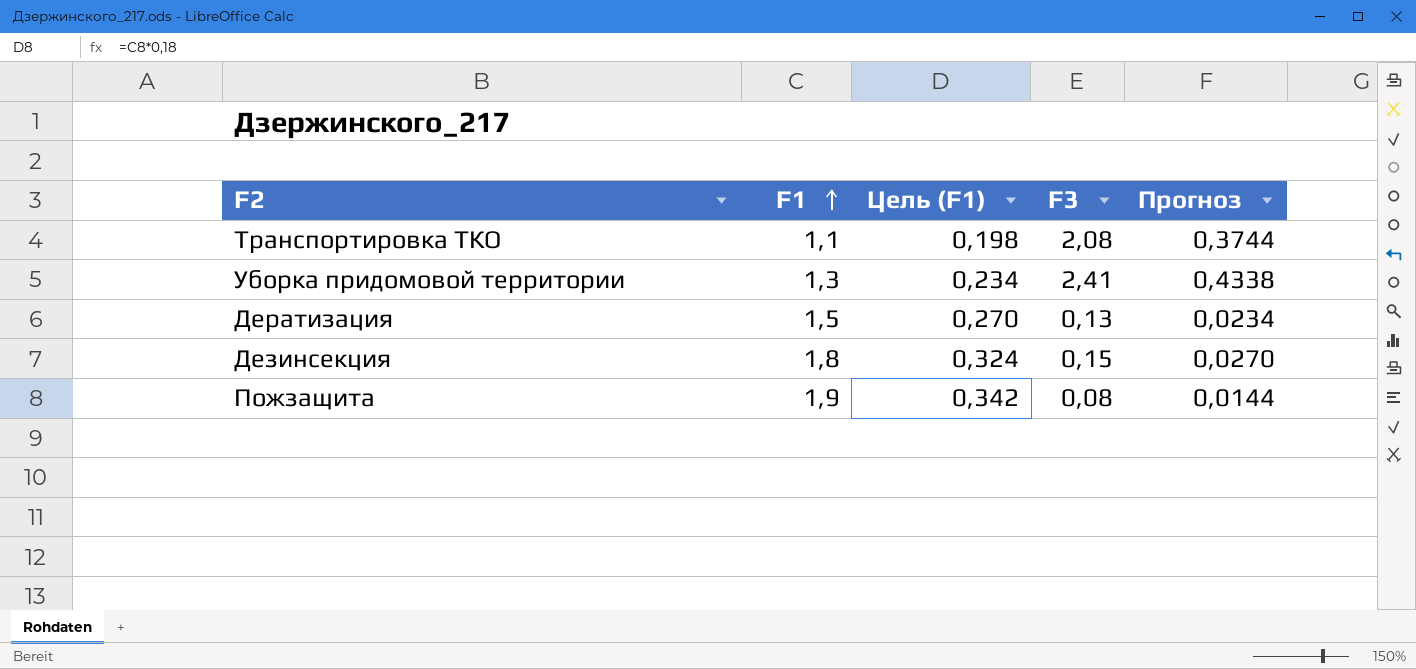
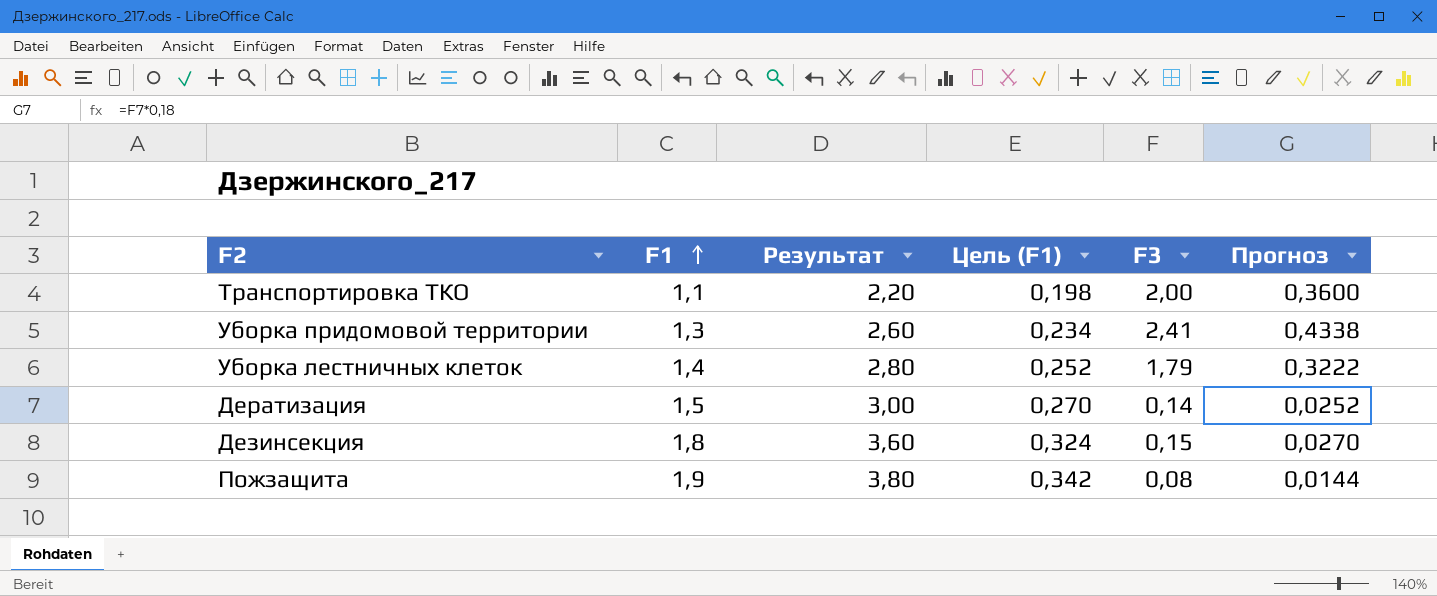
column Результат | formula: none -> [F1] * 2
Транспортировка ТКО | F3: 2,08 -> 2,00
Транспортировка ТКО | Прогноз: 0,3744 -> 0,3600
row Уборка лестничных клеток: none -> 1,4 | 2,80 | 0,252 | 1,79 | 0,3222
Дератизация | F3: 0,13 -> 0,14
Дератизация | Прогноз: 0,0234 -> 0,0252

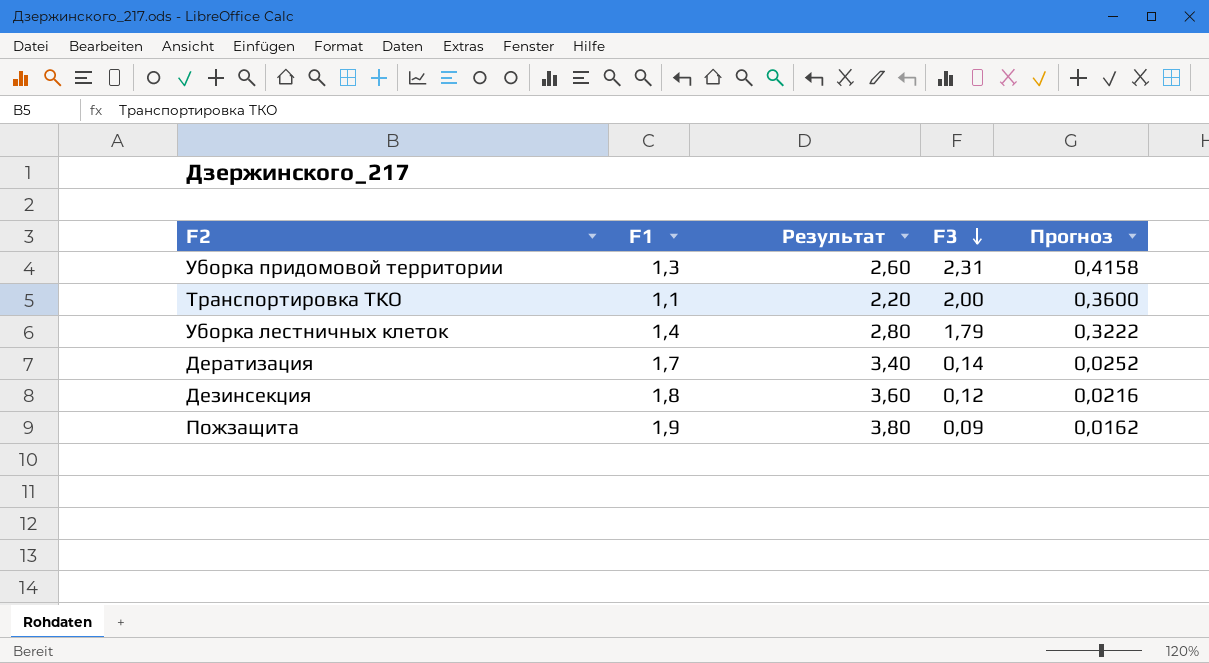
row order: F1 ascending -> F3 descending
column Цель (F1) | formula: [F1] * 0,18 -> none
Уборка придомовой территории | F3: 2,41 -> 2,31
Уборка придомовой территории | Прогноз: 0,4338 -> 0,4158
Дератизация | F1: 1,5 -> 1,7
Дератизация | Результат: 3,00 -> 3,40
Дезинсекция | F3: 0,15 -> 0,12
Дезинсекция | Прогноз: 0,0270 -> 0,0216
Пожзащита | F3: 0,08 -> 0,09
Пожзащита | Прогноз: 0,0144 -> 0,0162

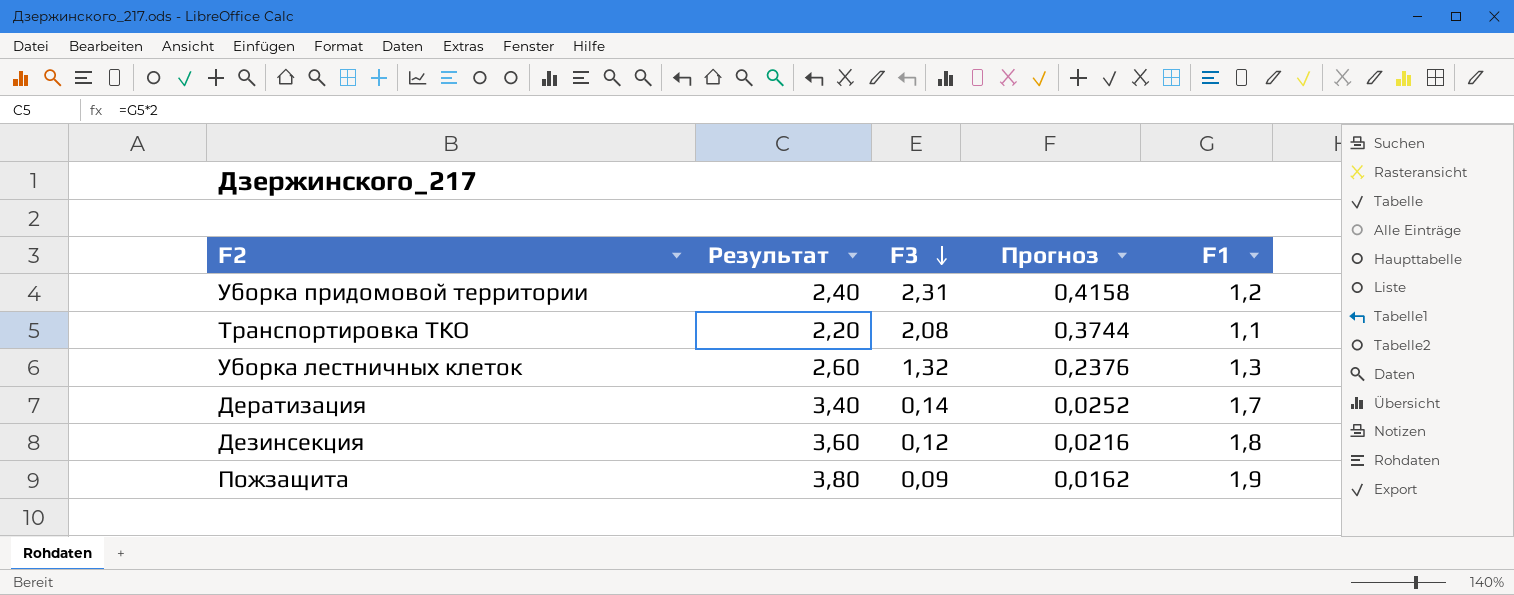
column F1 | position: 2 -> 5
Уборка придомовой территории | Результат: 2,60 -> 2,40
Уборка придомовой территории | F1: 1,3 -> 1,2
Транспортировка ТКО | F3: 2,00 -> 2,08
Транспортировка ТКО | Прогноз: 0,3600 -> 0,3744
Уборка лестничных клеток | Результат: 2,80 -> 2,60
Уборка лестничных клеток | F3: 1,79 -> 1,32
Уборка лестничных клеток | Прогноз: 0,3222 -> 0,2376
Уборка лестничных клеток | F1: 1,4 -> 1,3

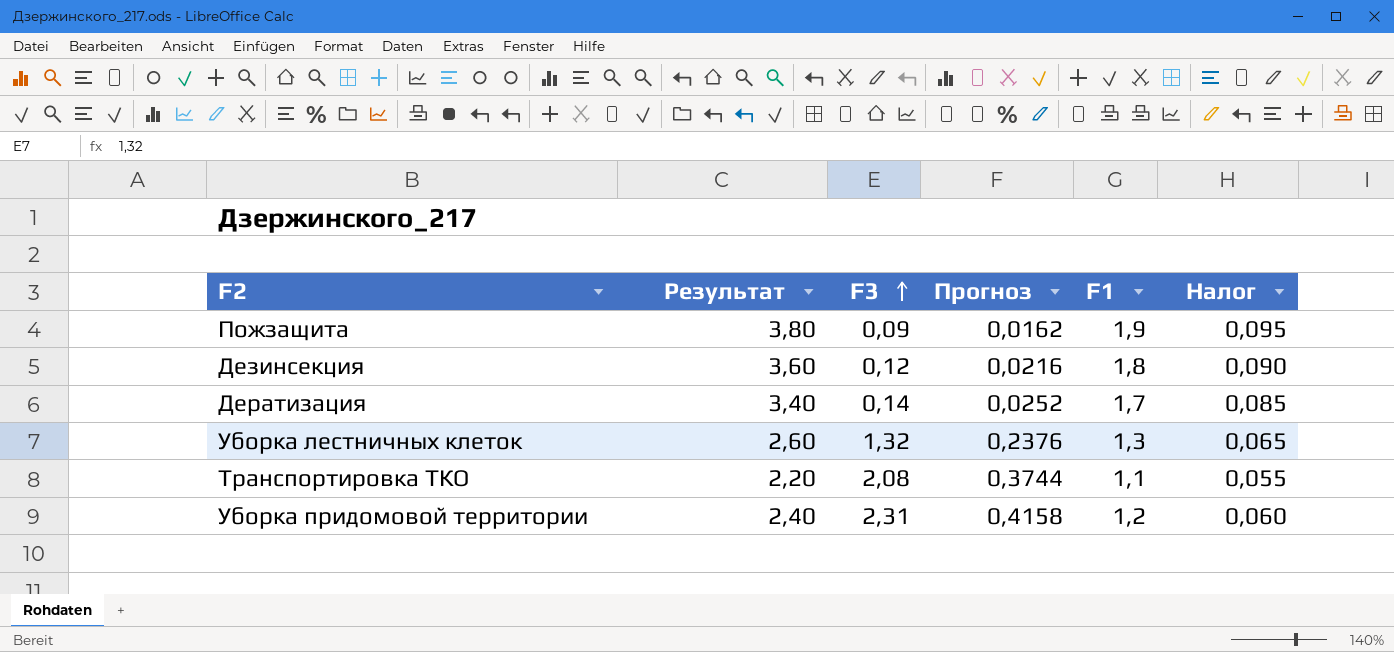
row order: F3 descending -> F3 ascending
column Налог | formula: none -> [F1] * 0,05

